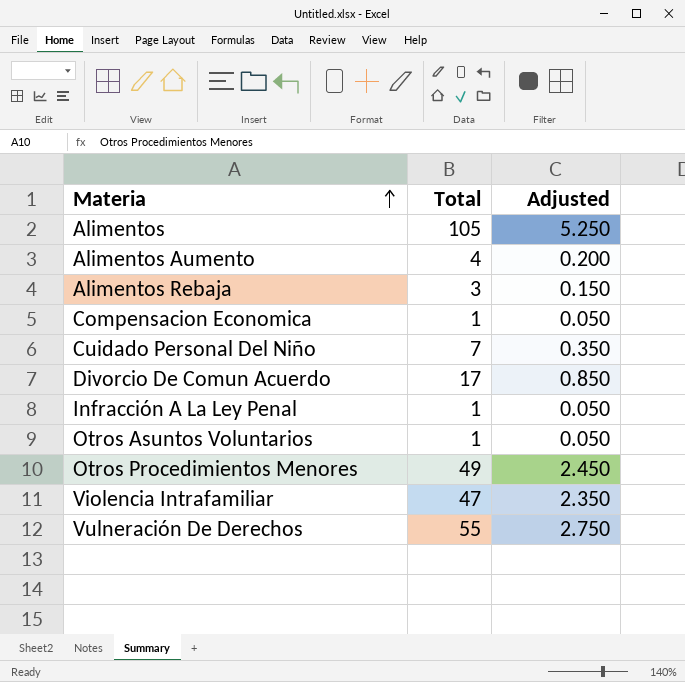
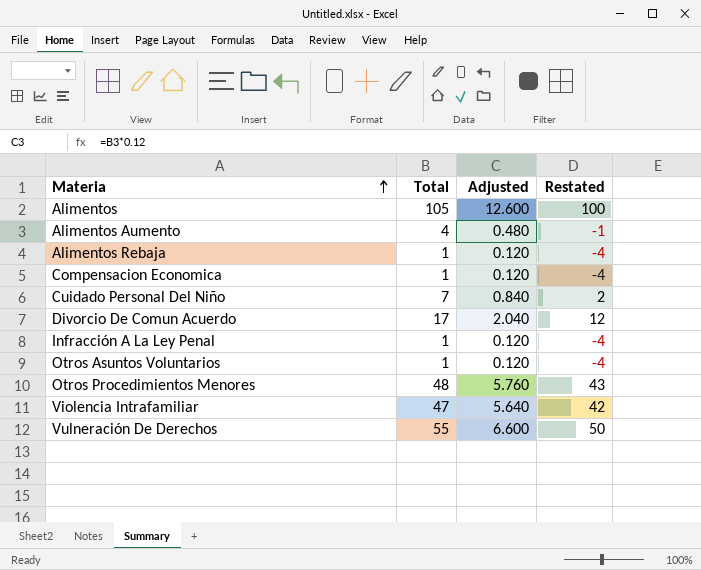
column Adjusted | formula: [Total] * 0.05 -> [Total] * 0.12
column Restated | formula: none -> [Total] - 5
Alimentos Rebaja | Total: 3 -> 1
Otros Procedimientos Menores | Total: 49 -> 48

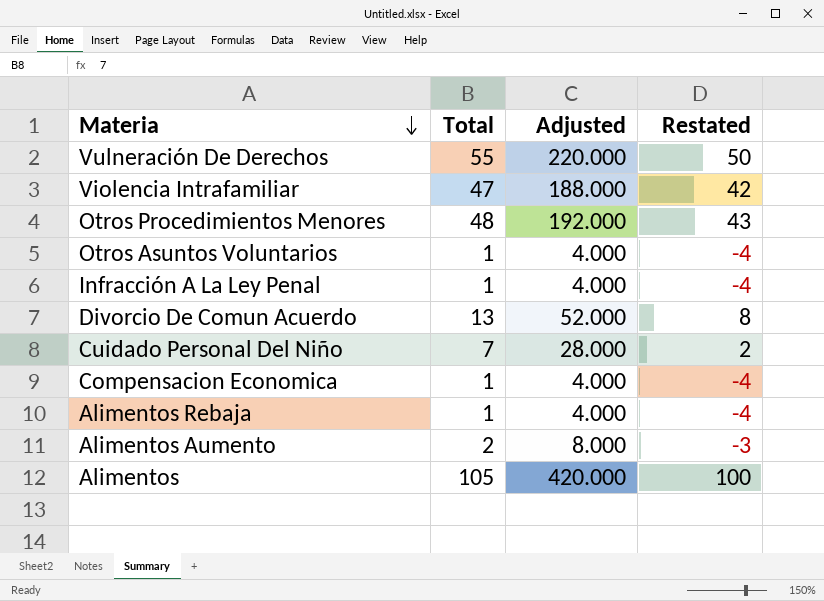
row order: Materia ascending -> Materia descending
column Adjusted | formula: [Total] * 0.12 -> [Total] * 4
Divorcio De Comun Acuerdo | Total: 17 -> 13
Divorcio De Comun Acuerdo | Restated: 12 -> 8
Alimentos Aumento | Total: 4 -> 2
Alimentos Aumento | Restated: -1 -> -3

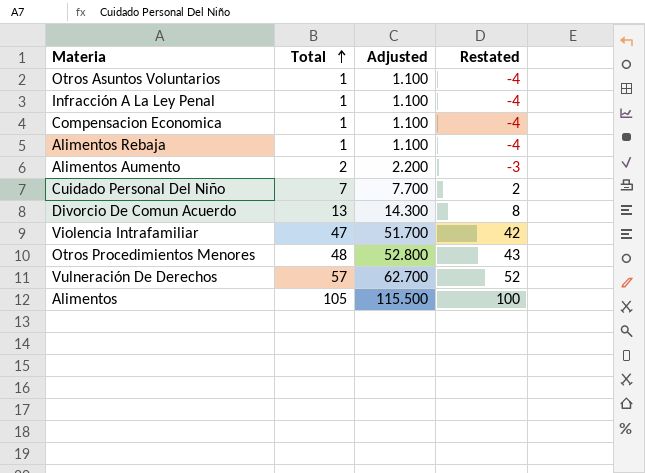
row order: Materia descending -> Total ascending
column Adjusted | formula: [Total] * 4 -> [Total] * 1.1
Vulneración De Derechos | Total: 55 -> 57
Vulneración De Derechos | Restated: 50 -> 52

